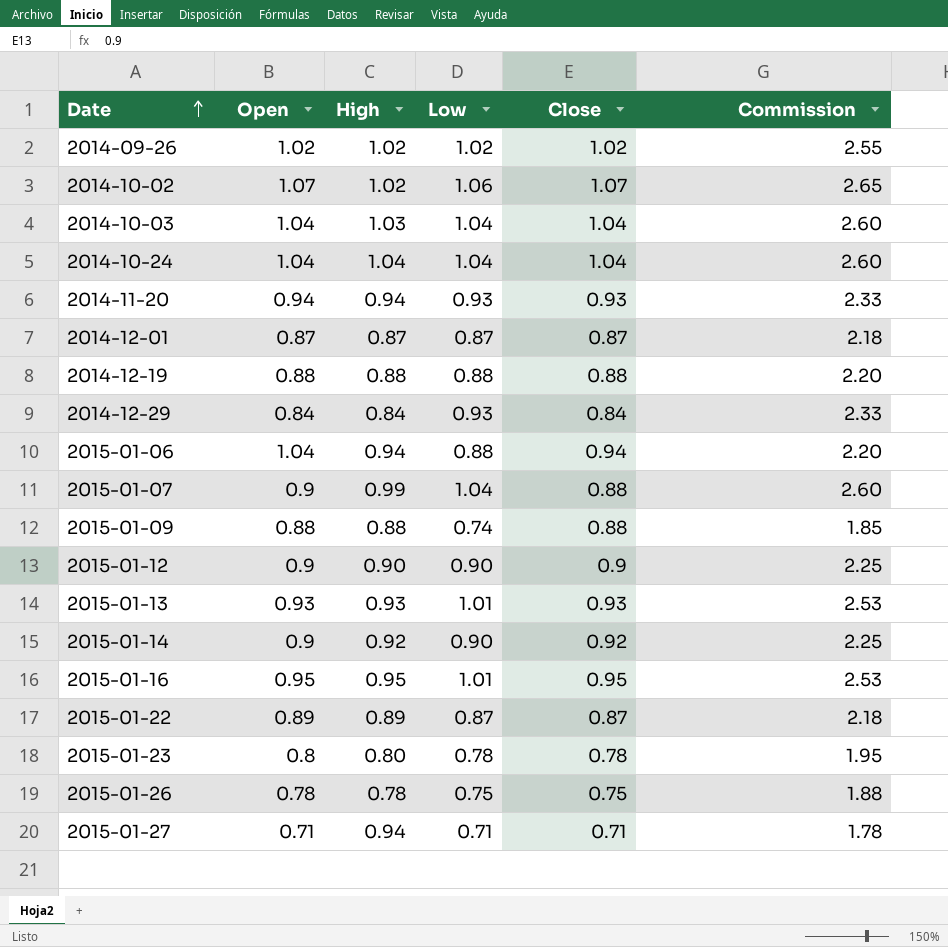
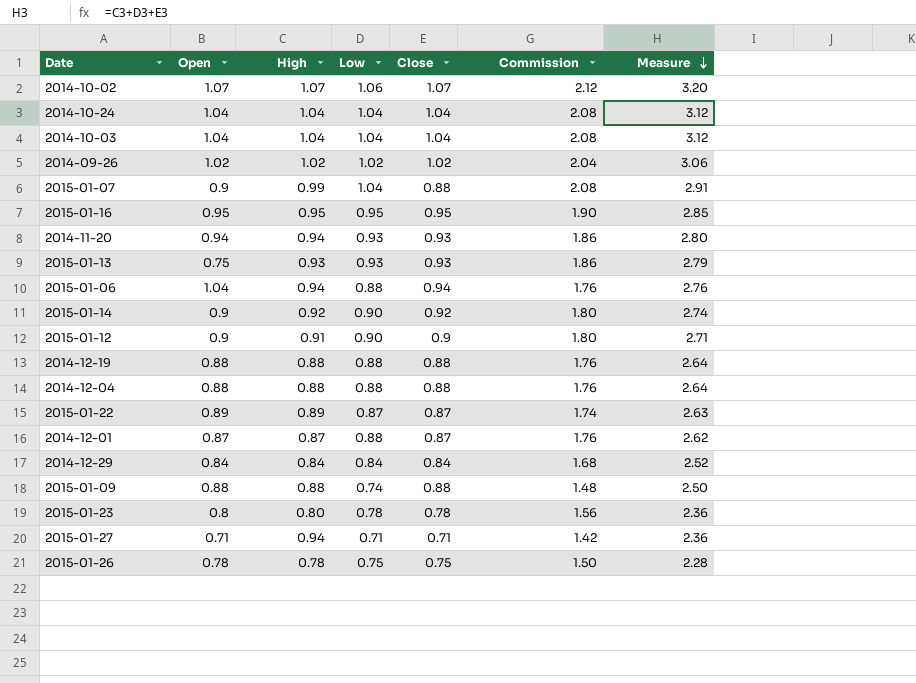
row order: Date ascending -> Measure descending
column Commission | formula: [Low] * 2.5 -> [Low] * 2
column Measure | formula: none -> [High] + [Low] + [Close]
2014-10-02 | High: 1.02 -> 1.07
2014-10-03 | High: 1.03 -> 1.04
2015-01-16 | Low: 1.01 -> 0.95
2015-01-13 | Open: 0.93 -> 0.75
2015-01-13 | Low: 1.01 -> 0.93
2015-01-12 | High: 0.90 -> 0.91
row 2014-12-04: none -> 0.88 | 0.88 | 0.88 | 0.88 | 1.76 | 2.64
2014-12-01 | Low: 0.87 -> 0.88
2014-12-29 | Low: 0.93 -> 0.84

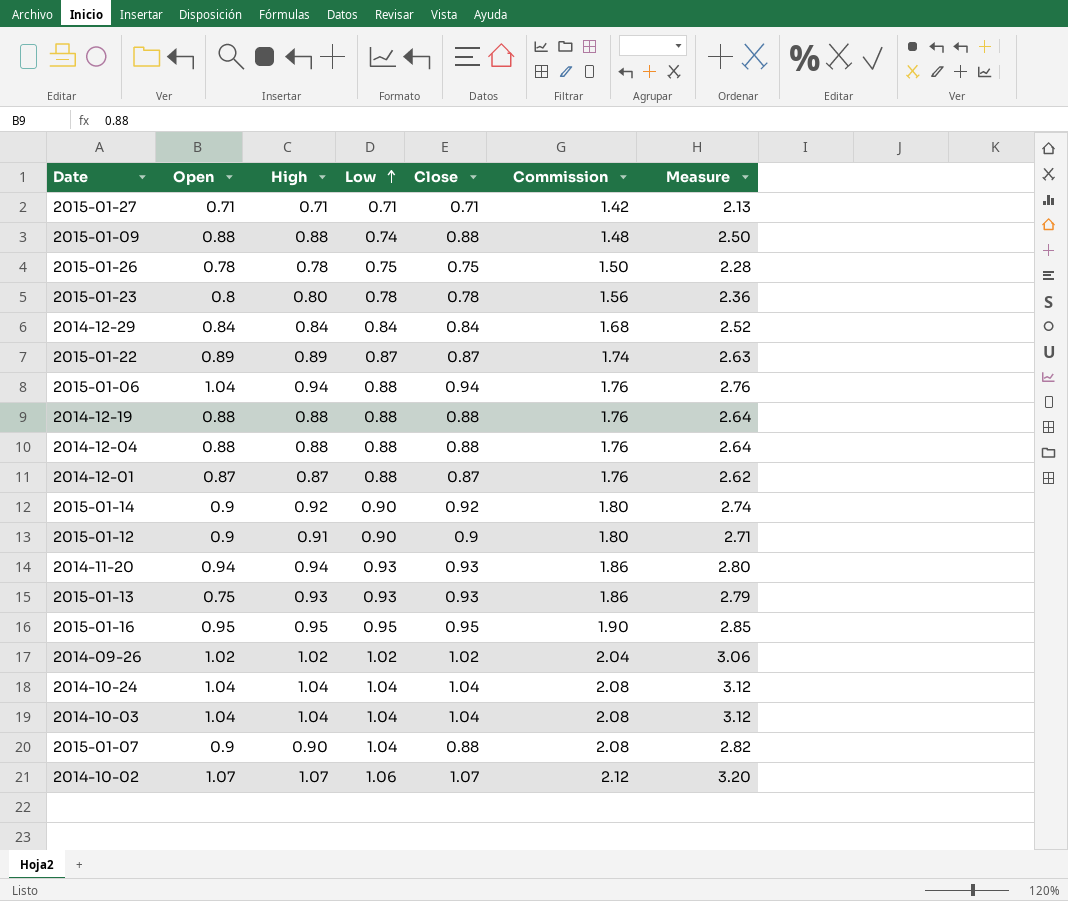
row order: Measure descending -> Low ascending
2015-01-27 | High: 0.94 -> 0.71
2015-01-27 | Measure: 2.36 -> 2.13
2015-01-07 | High: 0.99 -> 0.90
2015-01-07 | Measure: 2.91 -> 2.82

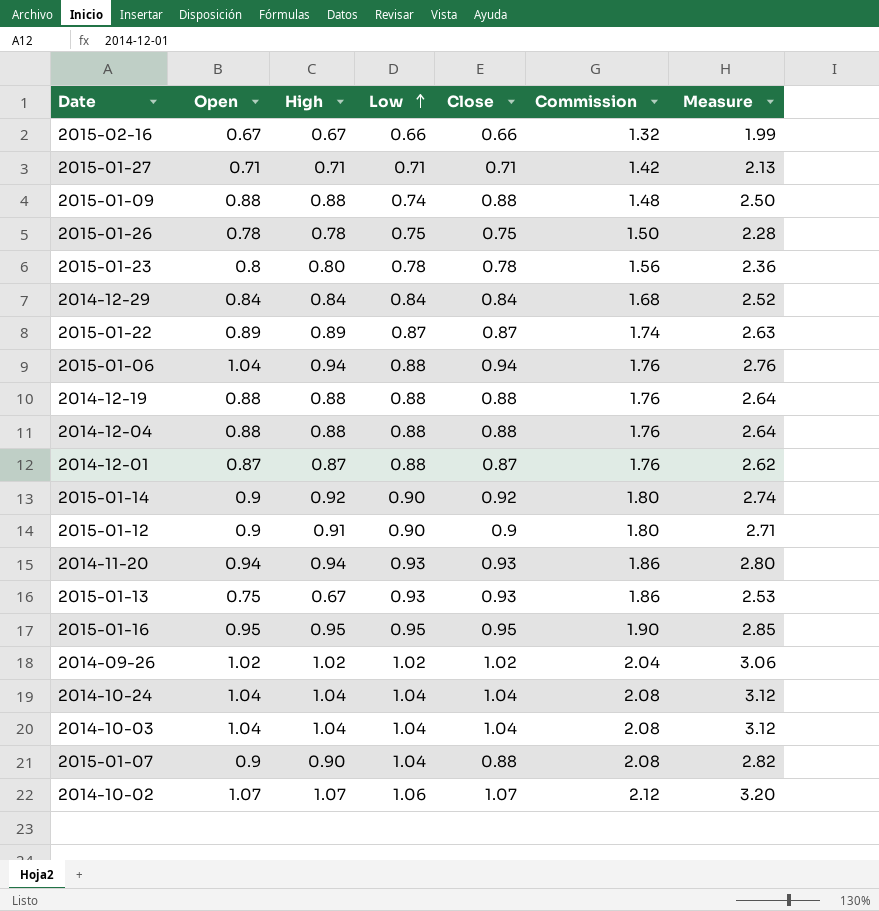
row 2015-02-16: none -> 0.67 | 0.67 | 0.66 | 0.66 | 1.32 | 1.99
2015-01-13 | High: 0.93 -> 0.67
2015-01-13 | Measure: 2.79 -> 2.53

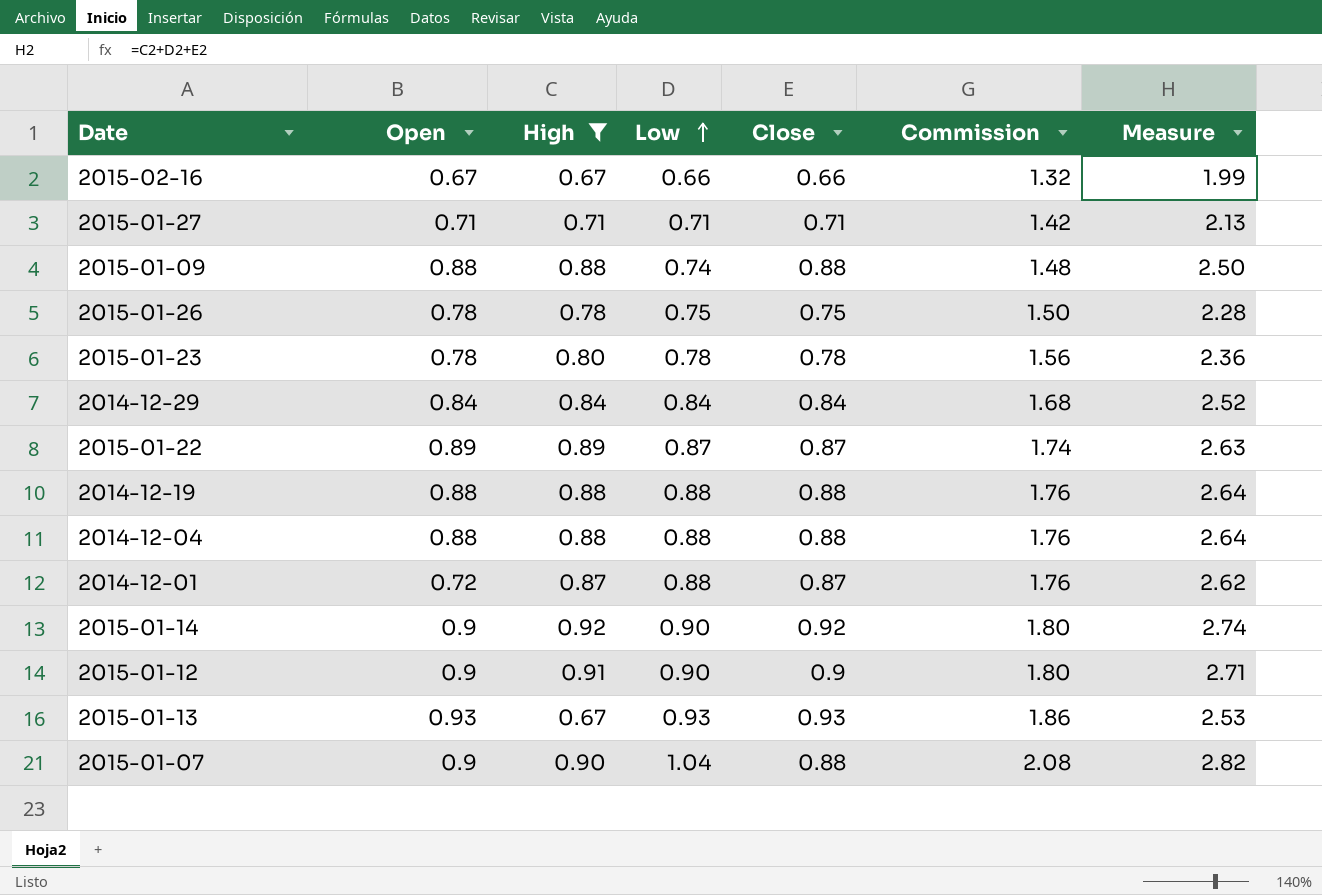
filter: none -> High <= 0.92
2015-01-23 | Open: 0.8 -> 0.78
2014-12-01 | Open: 0.87 -> 0.72
2015-01-13 | Open: 0.75 -> 0.93

